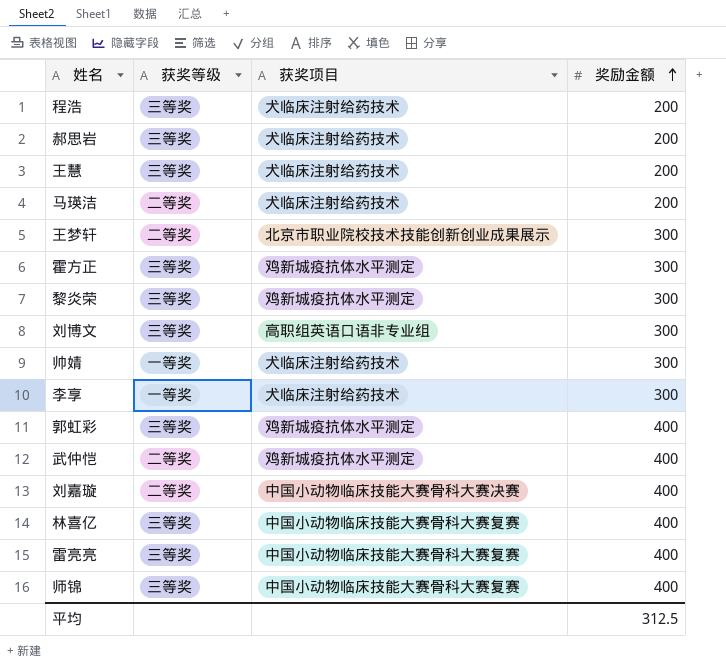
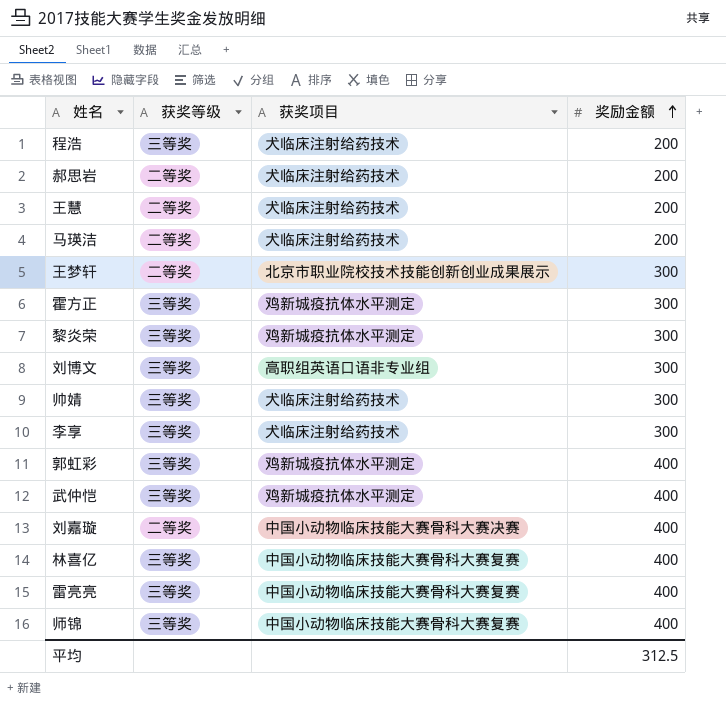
郝思岩 | 获奖等级: 三等奖 -> 二等奖
王慧 | 获奖等级: 三等奖 -> 二等奖
帅婧 | 获奖等级: 一等奖 -> 三等奖
李享 | 获奖等级: 一等奖 -> 三等奖
武仲恺 | 获奖等级: 二等奖 -> 三等奖

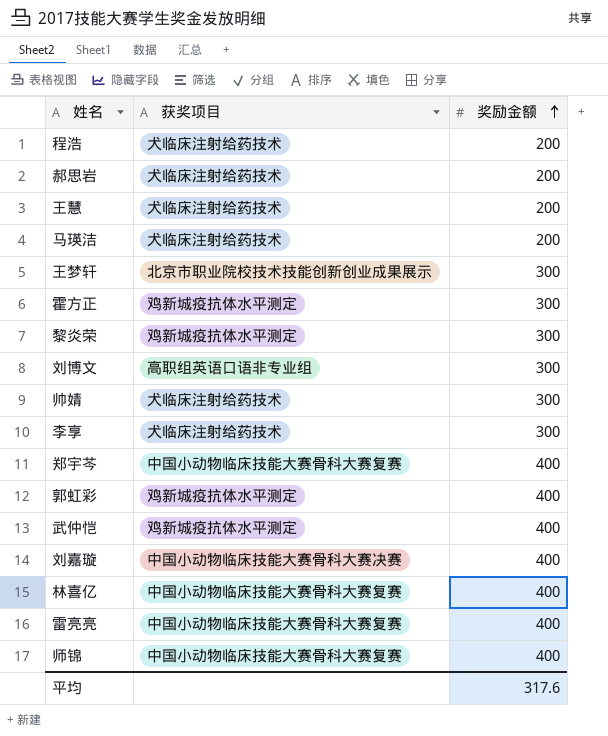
column 获奖等级 | position: 2 -> none
row 郑宇芩: none -> 中国小动物临床技能大赛骨科大赛复赛 | 400
平均 | 奖励金额: 312.5 -> 317.6

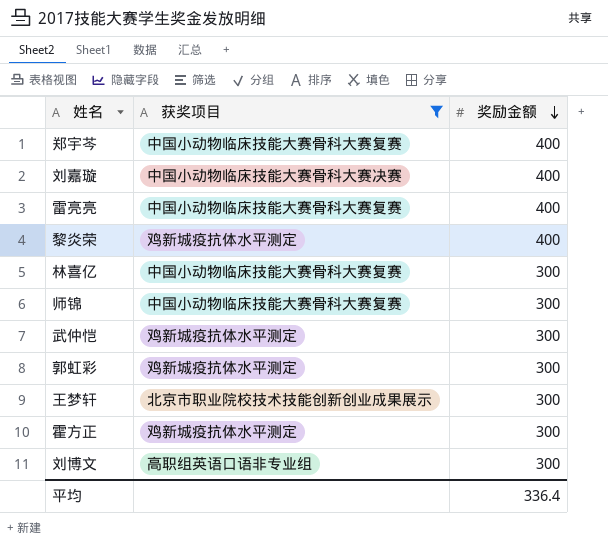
filter: none -> 获奖项目 != 犬临床注射给药技术
row order: 奖励金额 ascending -> 奖励金额 descending
黎炎荣 | 奖励金额: 300 -> 400
林喜亿 | 奖励金额: 400 -> 300
师锦 | 奖励金额: 400 -> 300
武仲恺 | 奖励金额: 400 -> 300
郭虹彩 | 奖励金额: 400 -> 300
平均 | 奖励金额: 317.6 -> 336.4

